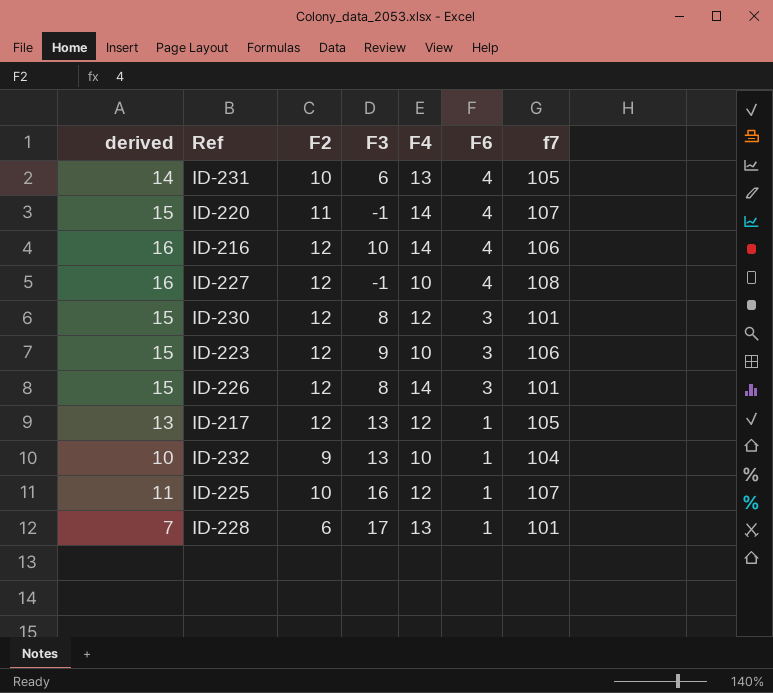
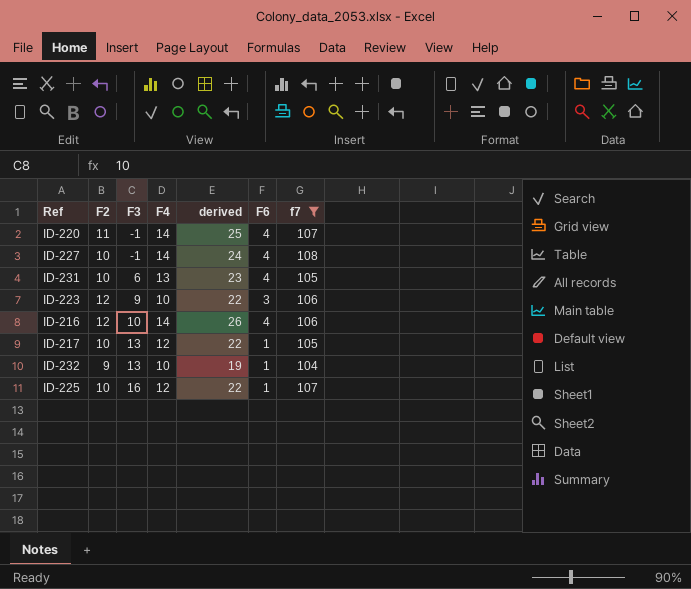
filter: none -> f7 != 101
row order: F6 descending -> F3 ascending
column derived | formula: [F2] + [F6] -> [F2] + [F4]
column derived | position: 1 -> 5
ID-227 | F2: 12 -> 10
ID-227 | F4: 10 -> 14
ID-217 | F2: 12 -> 10

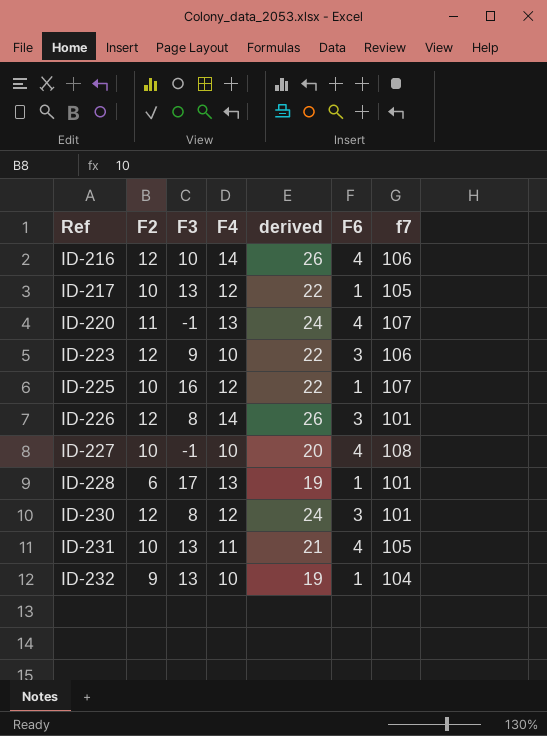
filter: f7 != 101 -> none
row order: F3 ascending -> Ref ascending
ID-220 | F4: 14 -> 13
ID-220 | derived: 25 -> 24
ID-227 | F4: 14 -> 10
ID-227 | derived: 24 -> 20
ID-231 | F3: 6 -> 13
ID-231 | F4: 13 -> 11
ID-231 | derived: 23 -> 21

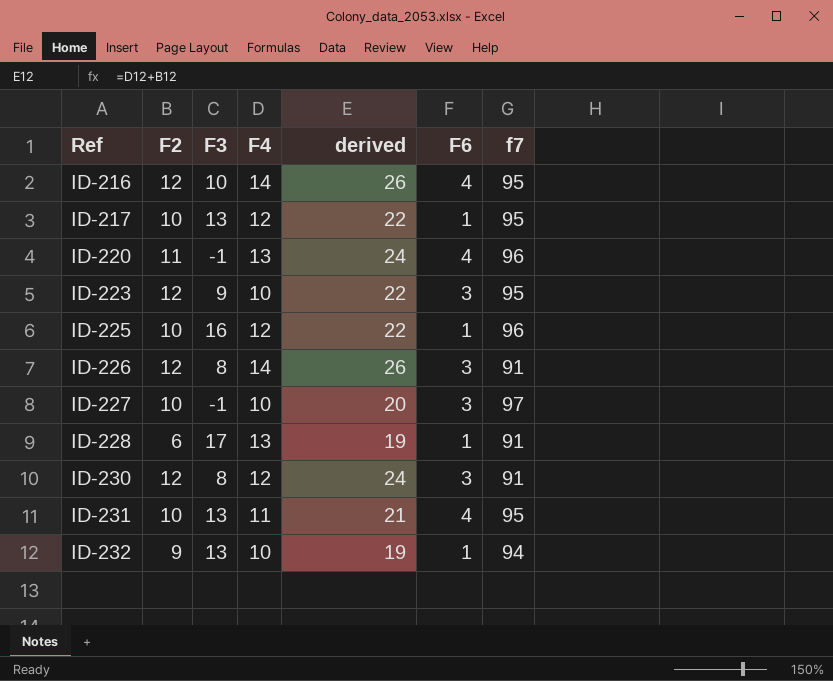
ID-216 | f7: 106 -> 95
ID-217 | f7: 105 -> 95
ID-220 | f7: 107 -> 96
ID-223 | f7: 106 -> 95
ID-225 | f7: 107 -> 96
ID-226 | f7: 101 -> 91
ID-227 | F6: 4 -> 3
ID-227 | f7: 108 -> 97
ID-228 | f7: 101 -> 91
ID-230 | f7: 101 -> 91
ID-231 | f7: 105 -> 95
ID-232 | f7: 104 -> 94

